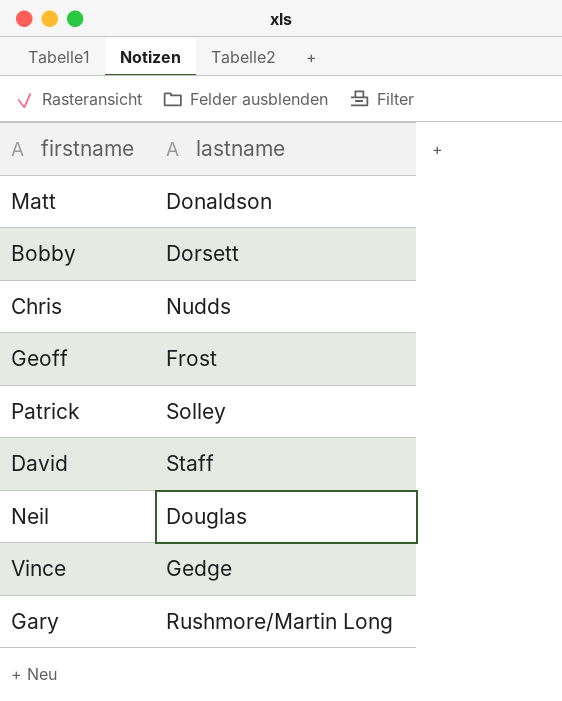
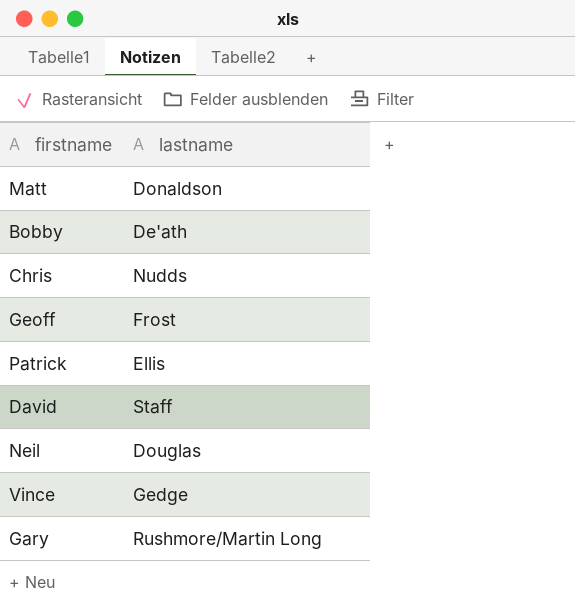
Bobby | lastname: Dorsett -> De'ath
Patrick | lastname: Solley -> Ellis

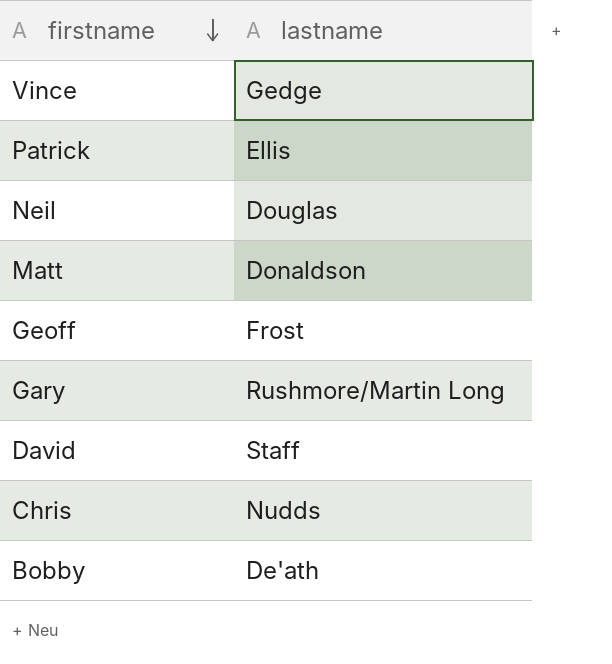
row order: none -> firstname descending

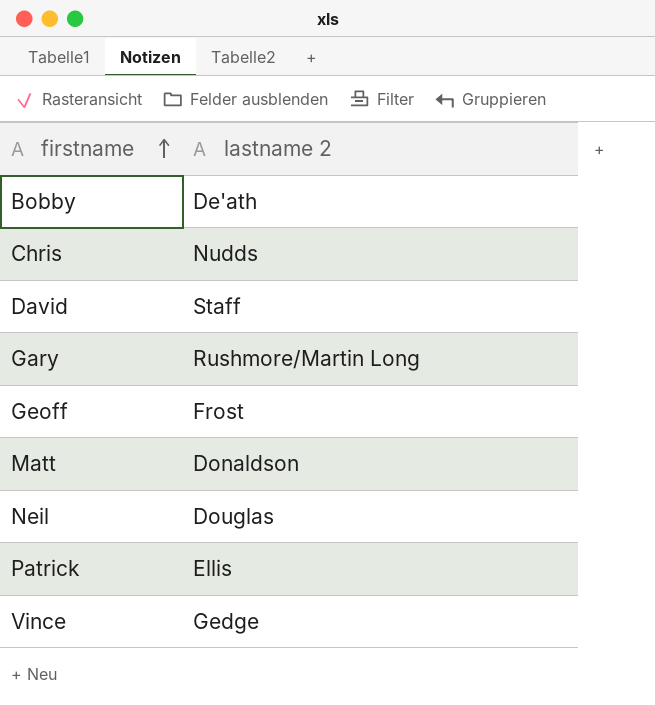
row order: firstname descending -> firstname ascending
column name: lastname -> lastname 2

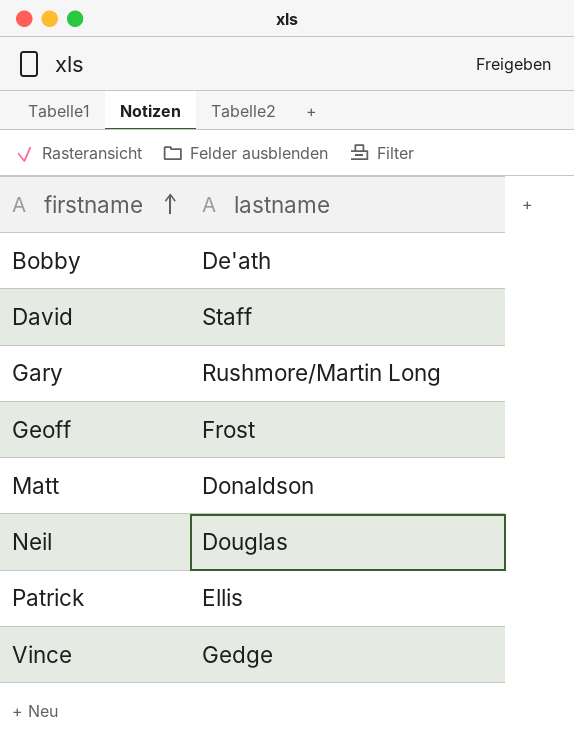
column name: lastname 2 -> lastname
row Chris: Nudds -> none

